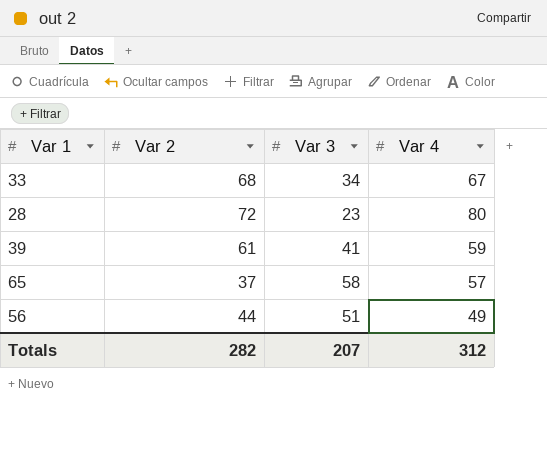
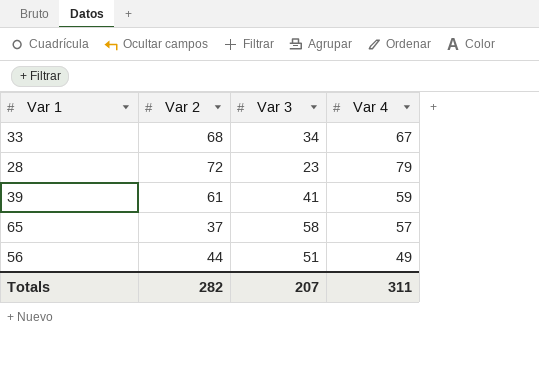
28 | Var 4: 80 -> 79
Totals | Var 4: 312 -> 311

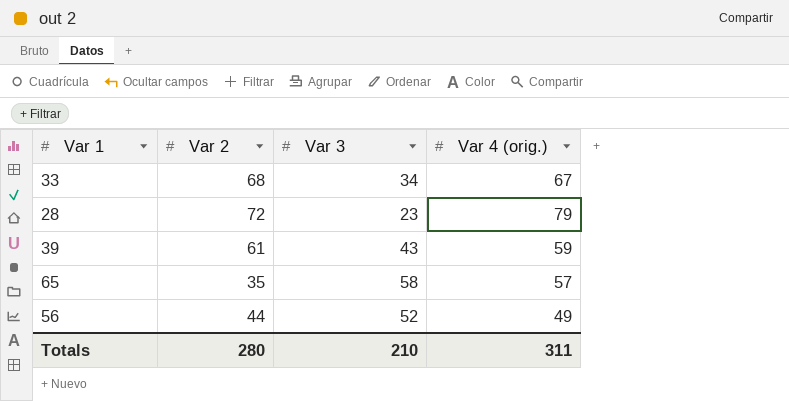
column name: Var 4 -> Var 4 (orig.)
39 | Var 3: 41 -> 43
65 | Var 2: 37 -> 35
56 | Var 3: 51 -> 52
Totals | Var 2: 282 -> 280
Totals | Var 3: 207 -> 210

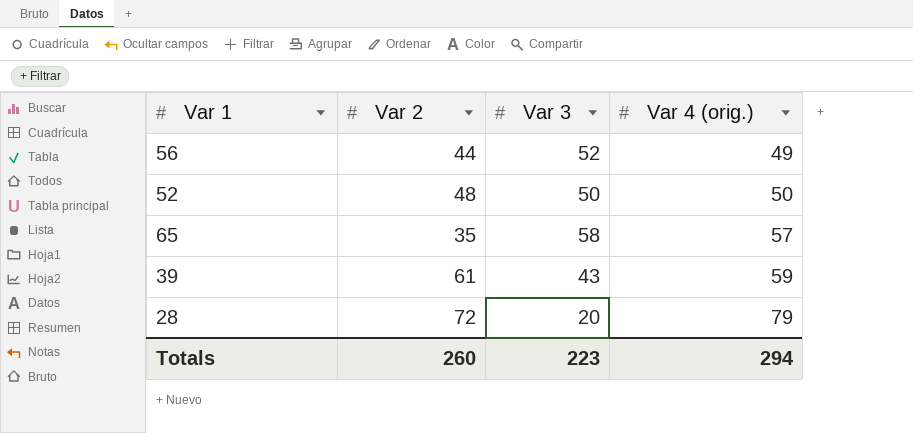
row order: none -> Var 4 (orig.) ascending
row 33: 68 | 34 | 67 -> none
row 52: none -> 48 | 50 | 50
28 | Var 3: 23 -> 20
Totals | Var 2: 280 -> 260
Totals | Var 3: 210 -> 223
Totals | Var 4 (orig.): 311 -> 294

